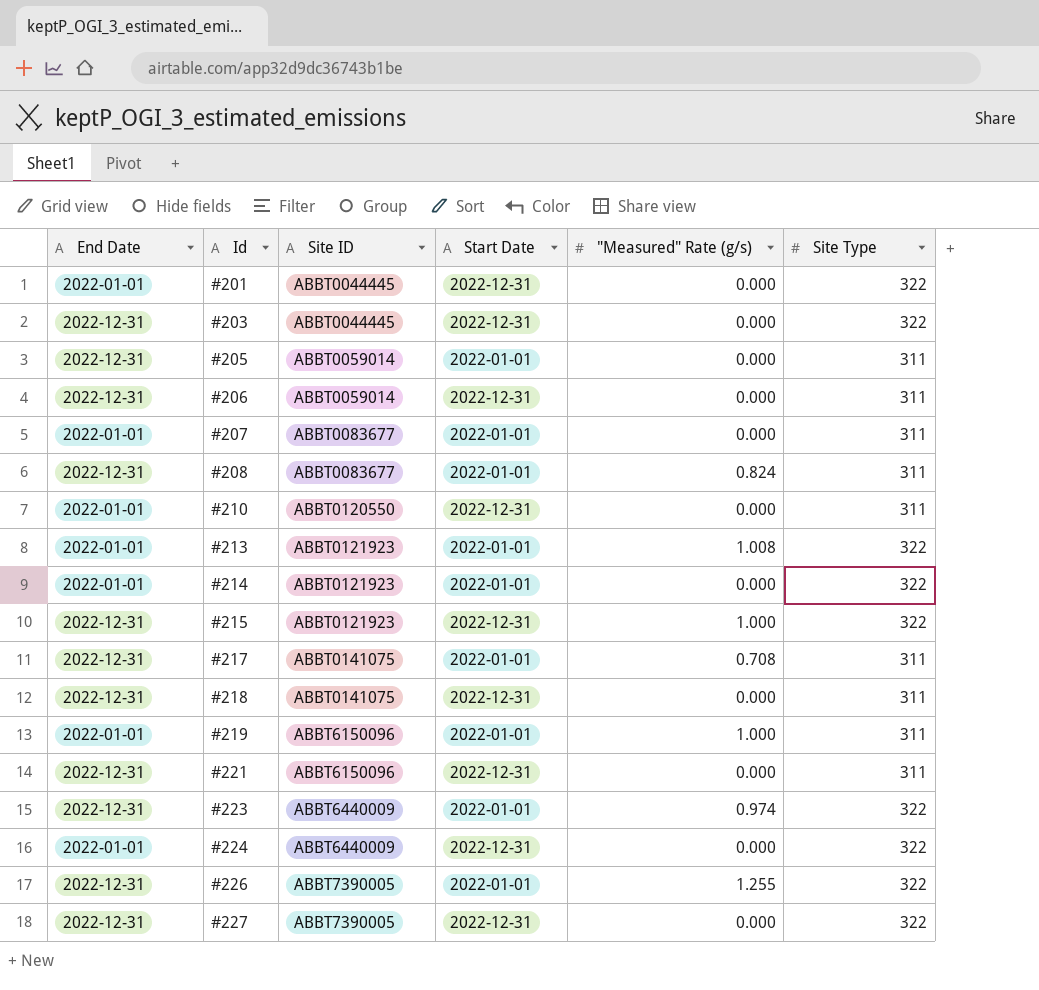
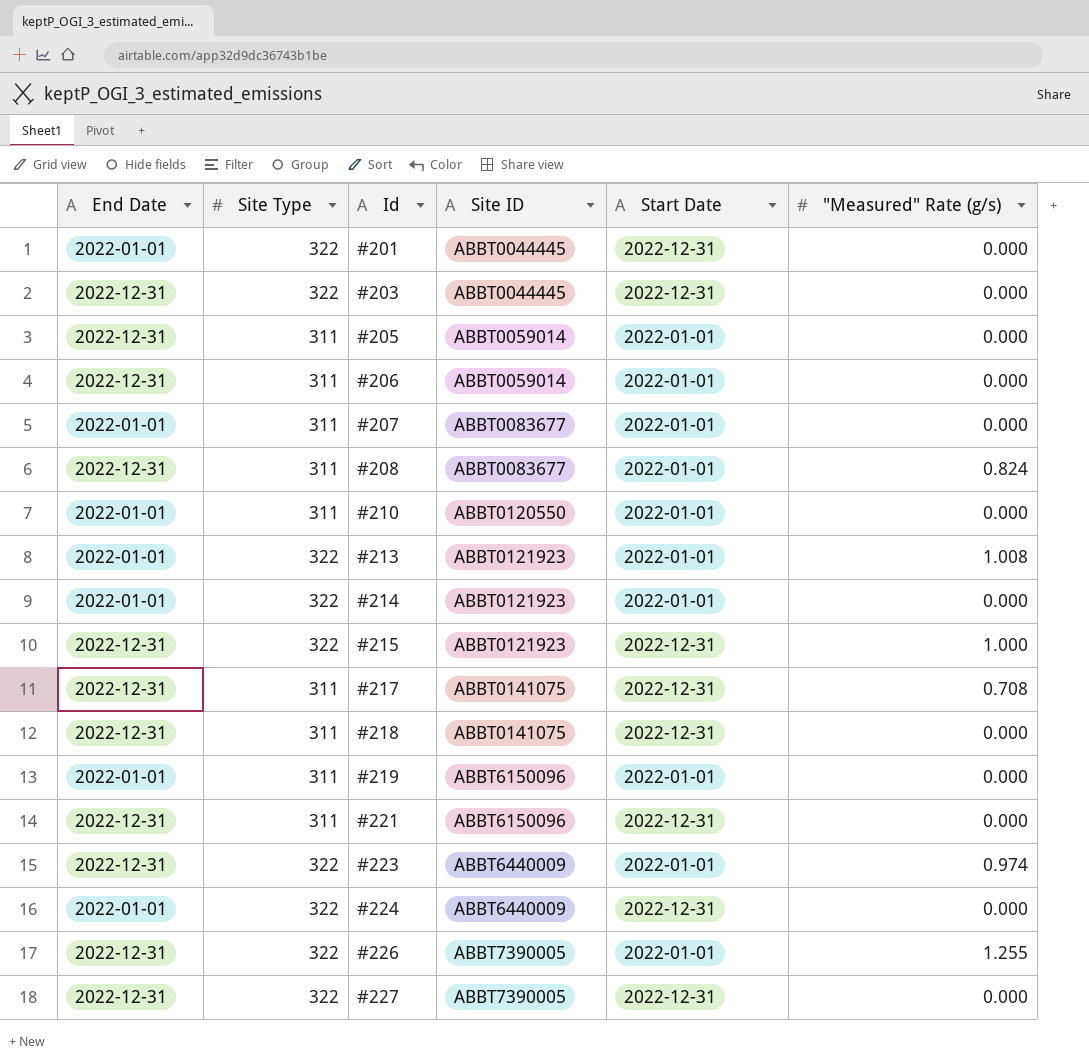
column Site Type | position: 6 -> 2
#206 | Start Date: 2022-12-31 -> 2022-01-01
#210 | Start Date: 2022-12-31 -> 2022-01-01
#217 | Start Date: 2022-01-01 -> 2022-12-31
#219 | "Measured" Rate (g/s): 1.000 -> 0.000

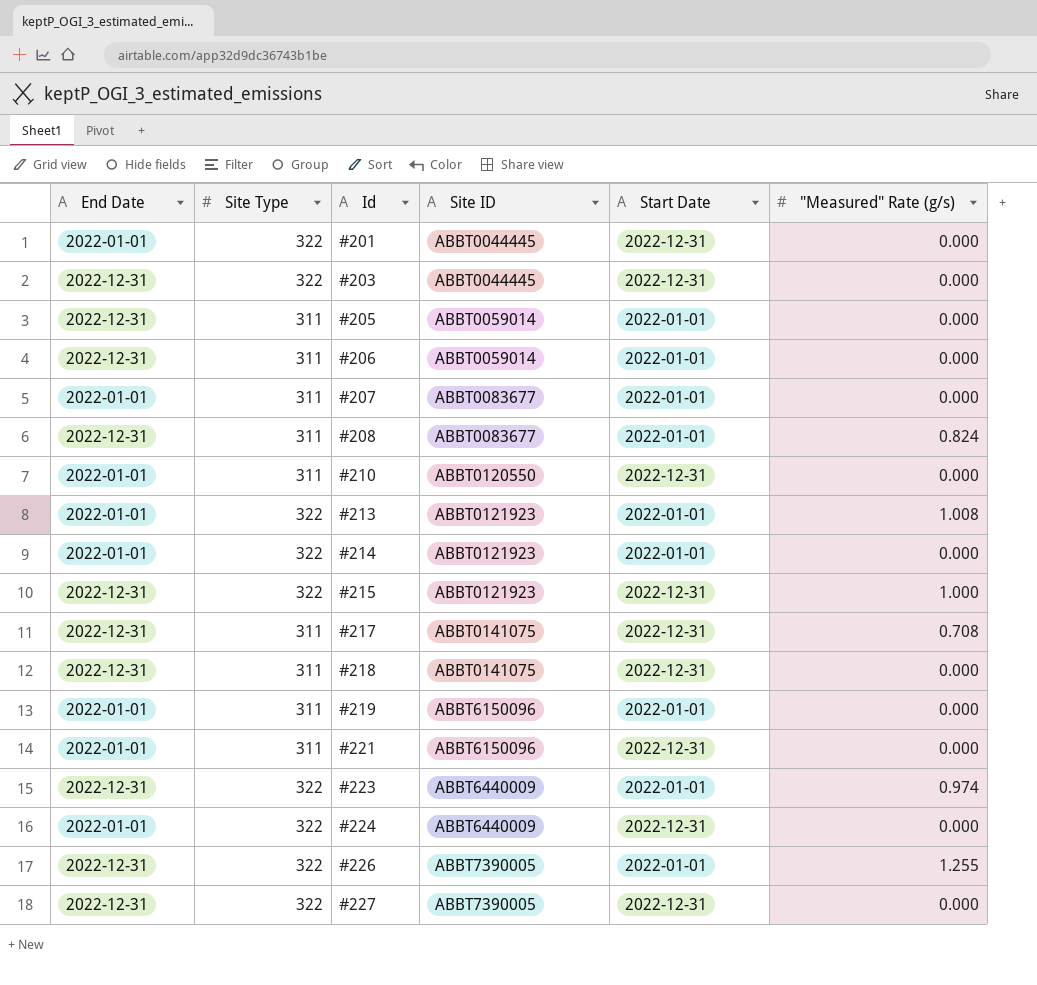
#210 | Start Date: 2022-01-01 -> 2022-12-31
#221 | End Date: 2022-12-31 -> 2022-01-01

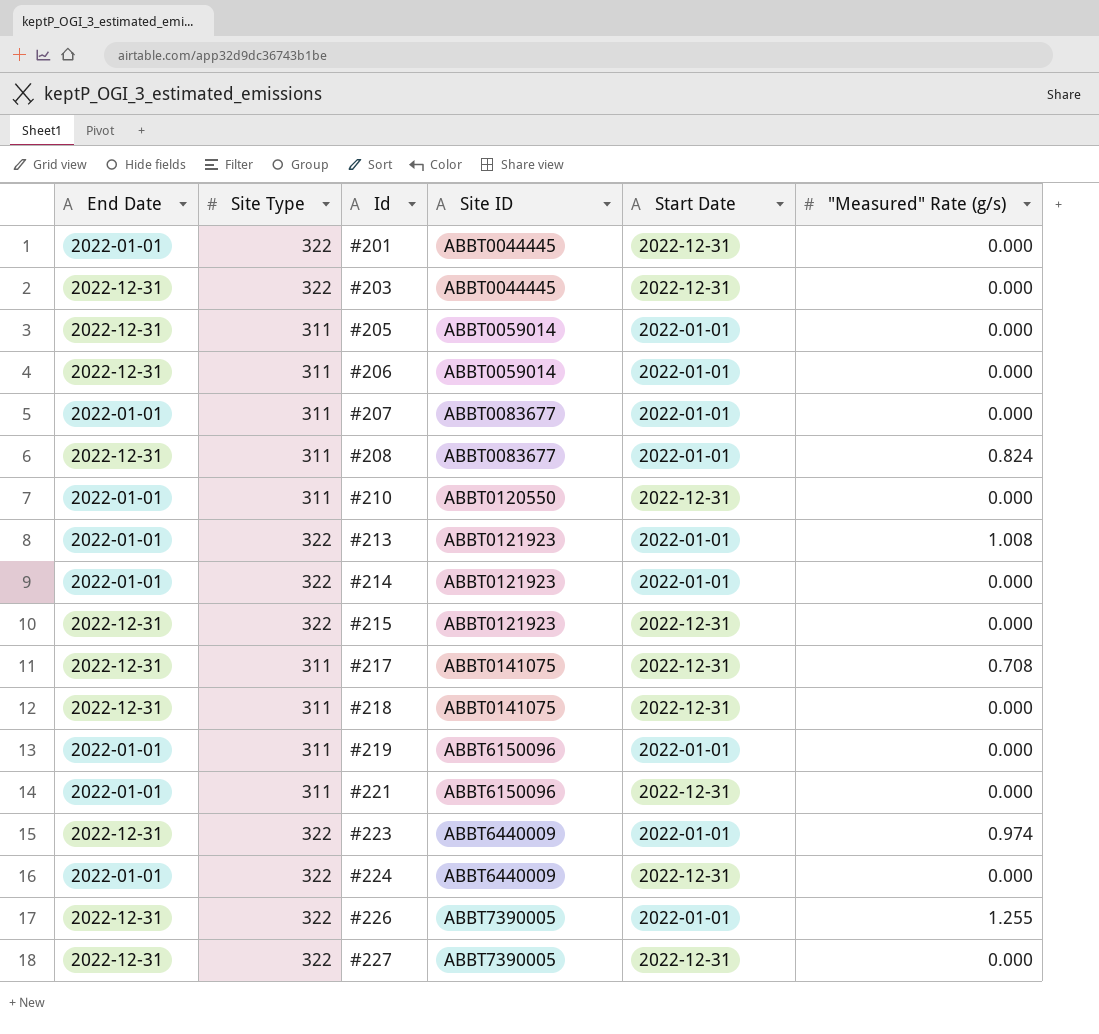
#215 | "Measured" Rate (g/s): 1.000 -> 0.000

